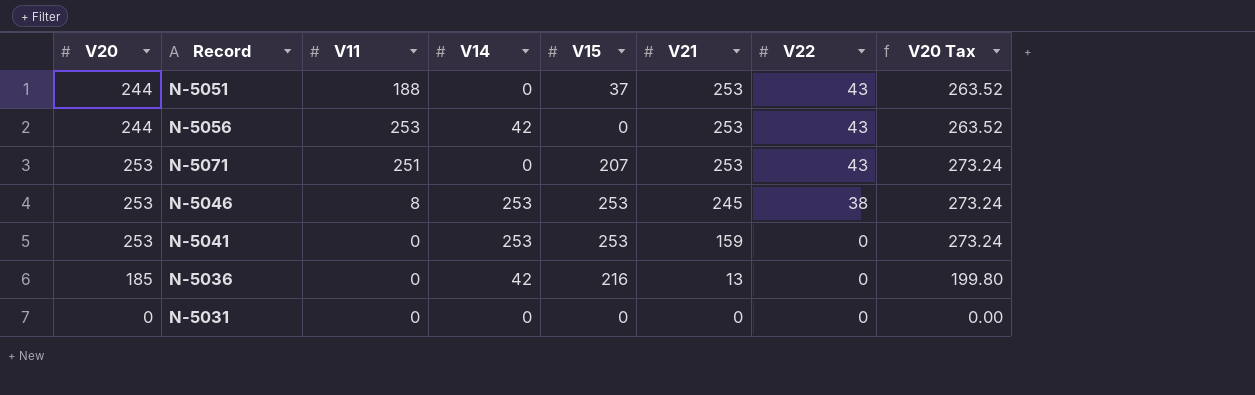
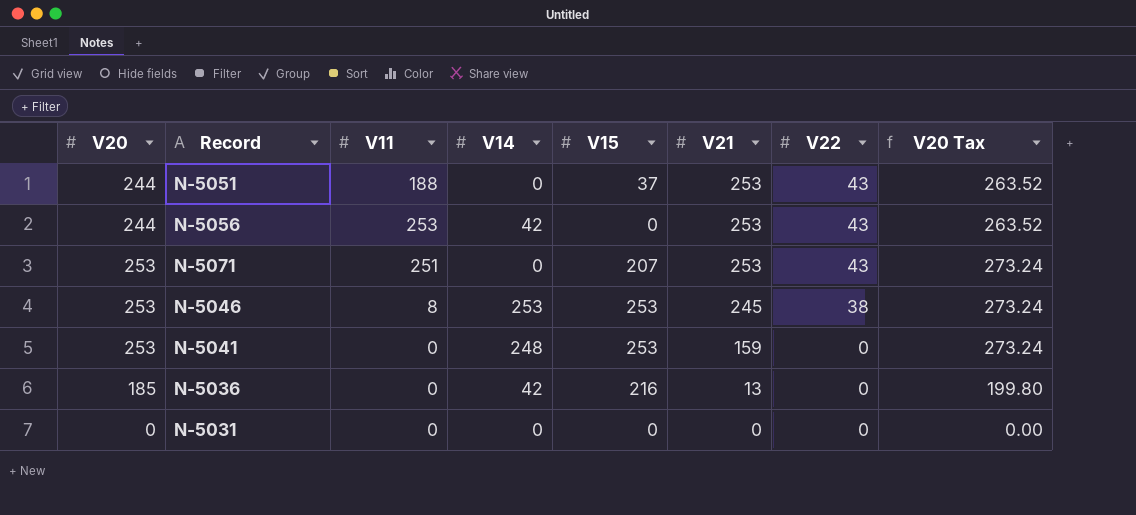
N-5041 | V14: 253 -> 248

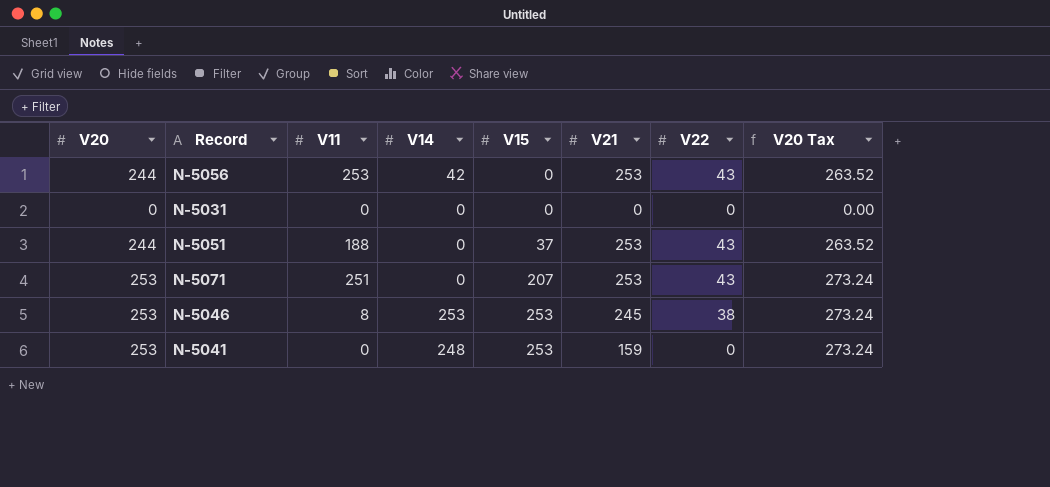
row order: V21 descending -> V15 ascending
row N-5036: 185 | 0 | 42 | 216 | 13 | 0 | 199.80 -> none

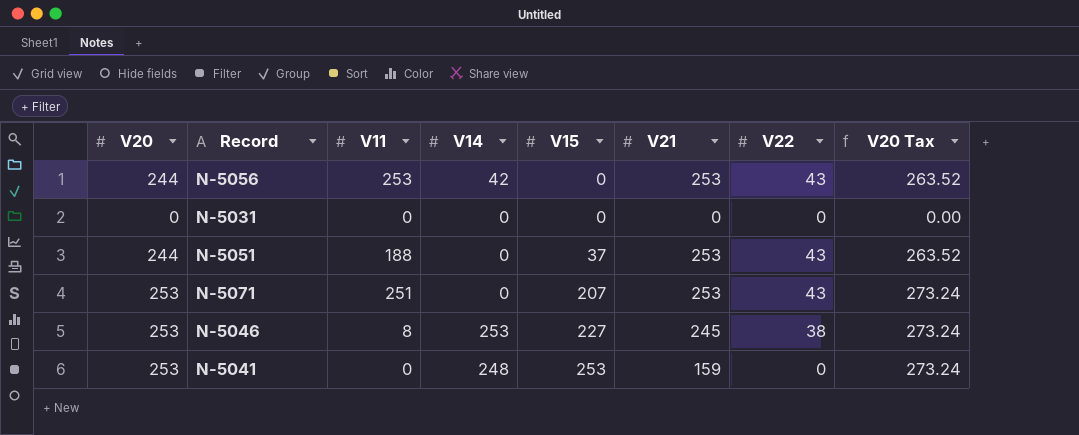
N-5046 | V15: 253 -> 227

